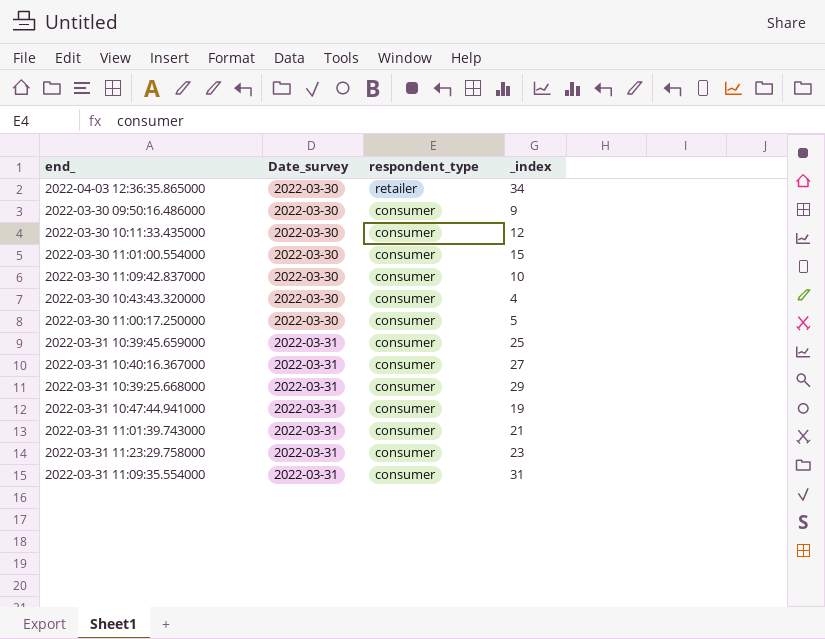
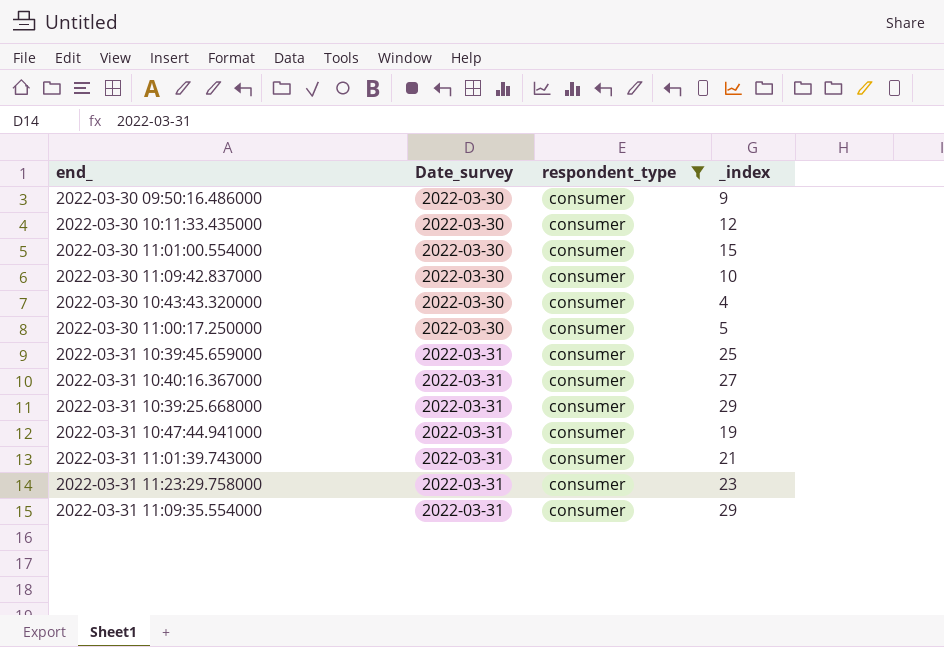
filter: none -> respondent_type = consumer
2022-03-31 11:09:35.554000 | _index: 31 -> 29

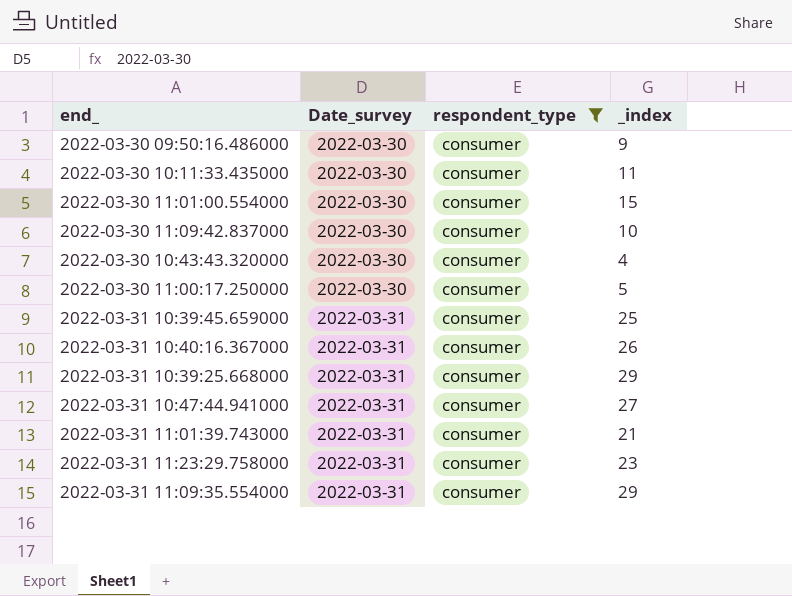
2022-03-30 10:11:33.435000 | _index: 12 -> 11
2022-03-31 10:40:16.367000 | _index: 27 -> 26
2022-03-31 10:47:44.941000 | _index: 19 -> 27

